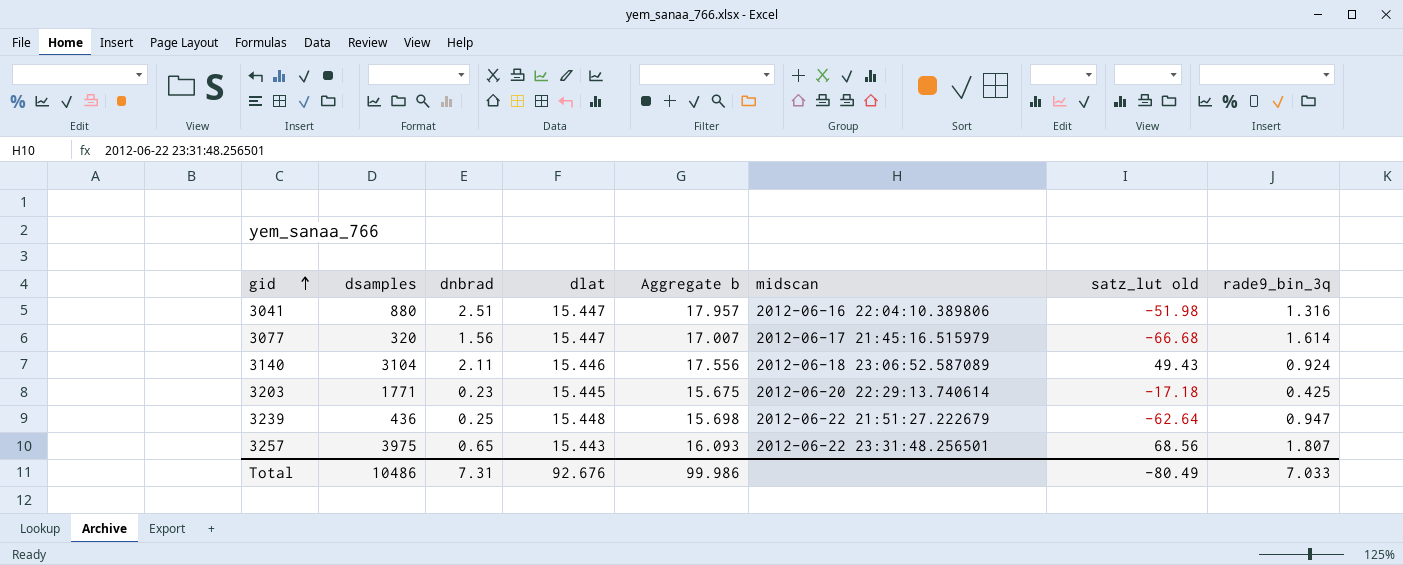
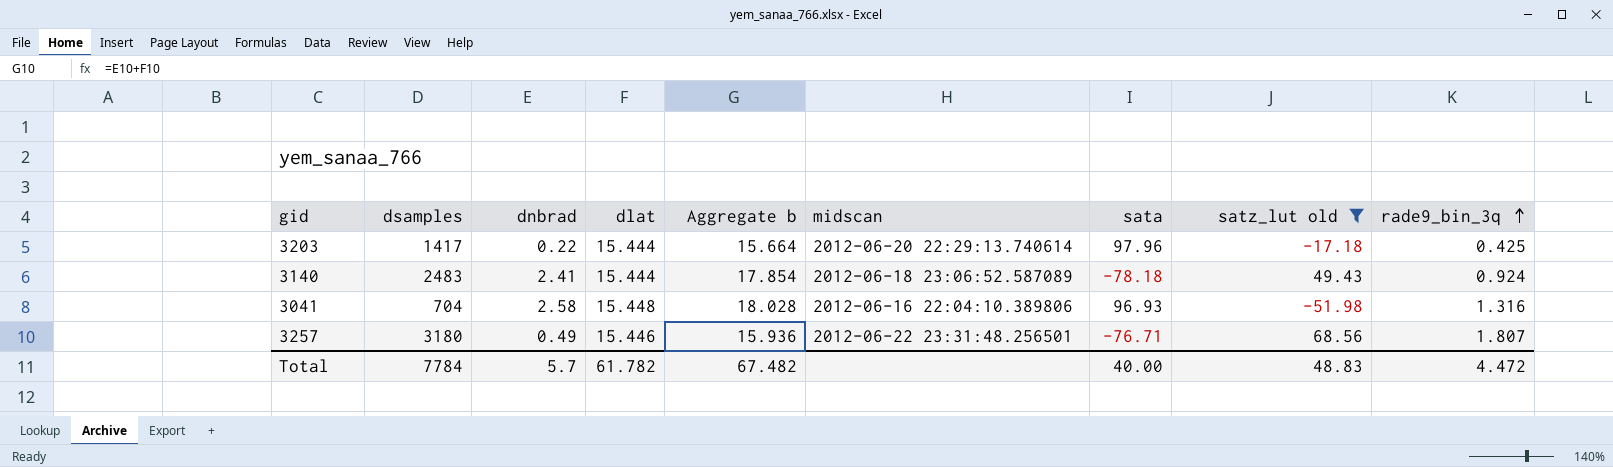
filter: none -> satz_lut old >= -51.98
row order: gid ascending -> rade9_bin_3q ascending
column sata | position: none -> 7
3203 | dsamples: 1771 -> 1417
3203 | dnbrad: 0.23 -> 0.22
3203 | dlat: 15.445 -> 15.444
3203 | Aggregate b: 15.675 -> 15.664
3140 | dsamples: 3104 -> 2483
3140 | dnbrad: 2.11 -> 2.41
3140 | dlat: 15.446 -> 15.444
3140 | Aggregate b: 17.556 -> 17.854
3041 | dsamples: 880 -> 704
3041 | dnbrad: 2.51 -> 2.58
3041 | dlat: 15.447 -> 15.448
3041 | Aggregate b: 17.957 -> 18.028
3257 | dsamples: 3975 -> 3180
3257 | dnbrad: 0.65 -> 0.49
3257 | dlat: 15.443 -> 15.446
3257 | Aggregate b: 16.093 -> 15.936
Total | dsamples: 10486 -> 7784
Total | dnbrad: 7.31 -> 5.7
Total | dlat: 92.676 -> 61.782
Total | Aggregate b: 99.986 -> 67.482
Total | satz_lut old: -80.49 -> 48.83
Total | rade9_bin_3q: 7.033 -> 4.472

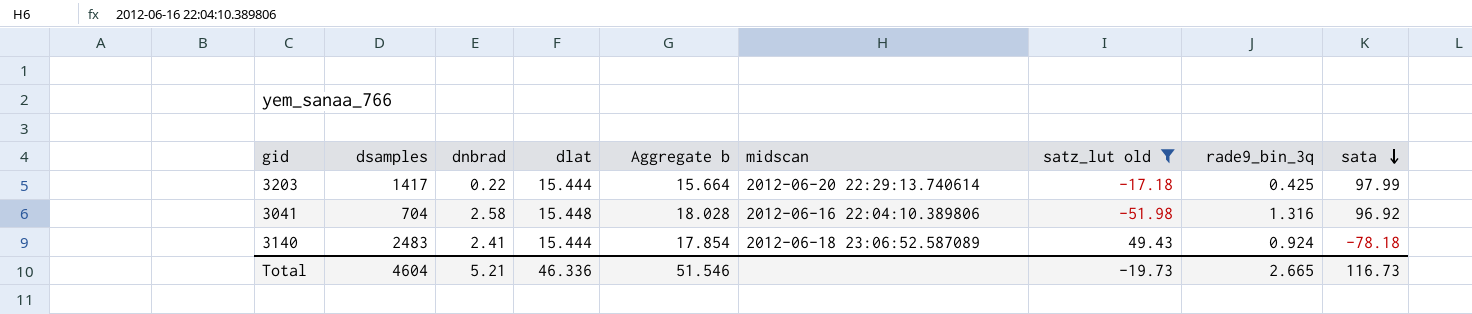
row order: rade9_bin_3q ascending -> sata descending
column sata | position: 7 -> 9
row 3257: 3180 | 0.49 | 15.446 | 15.936 | 2012-06-22 23:31:48.256501 | -76.71 | 68.56 | 1.807 -> none
3203 | sata: 97.96 -> 97.99
3041 | sata: 96.93 -> 96.92
Total | dsamples: 7784 -> 4604
Total | dnbrad: 5.7 -> 5.21
Total | dlat: 61.782 -> 46.336
Total | Aggregate b: 67.482 -> 51.546
Total | satz_lut old: 48.83 -> -19.73
Total | rade9_bin_3q: 4.472 -> 2.665
Total | sata: 40.00 -> 116.73

